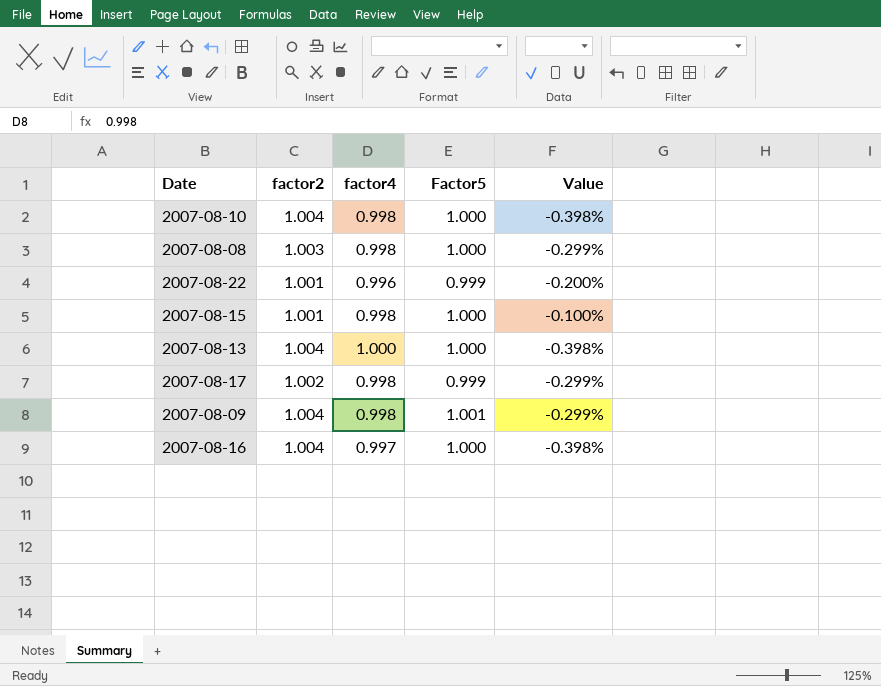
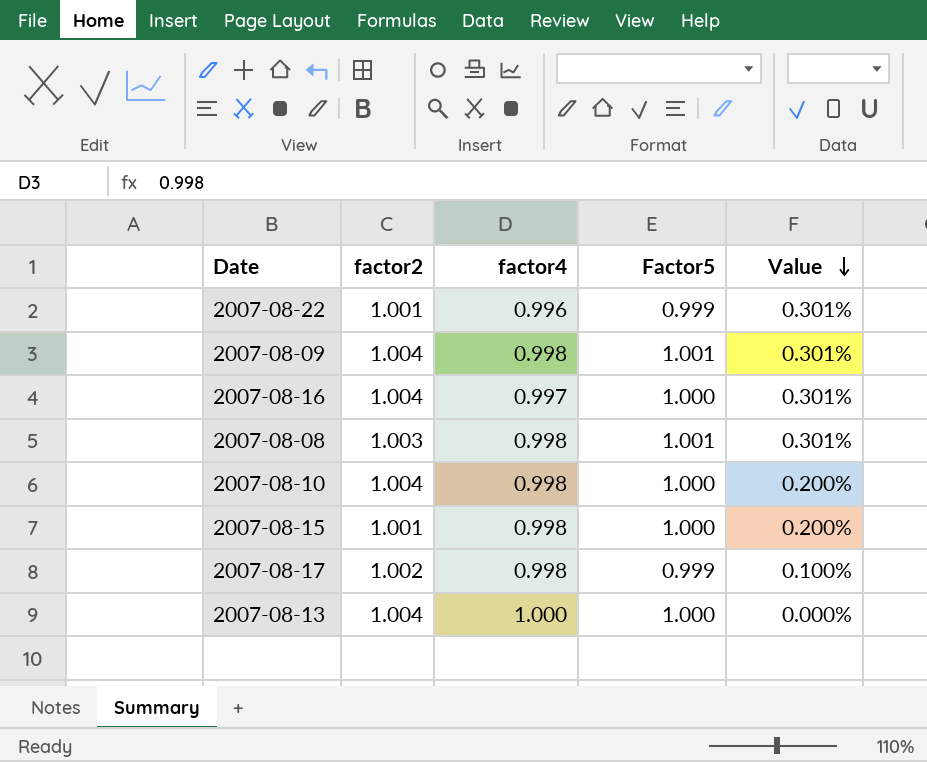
row order: none -> Value descending
column Value | formula: ([Factor5] - [factor2]) / [factor2] -> ([Factor5] - [factor4]) / [factor4]
2007-08-08 | Factor5: 1.000 -> 1.001

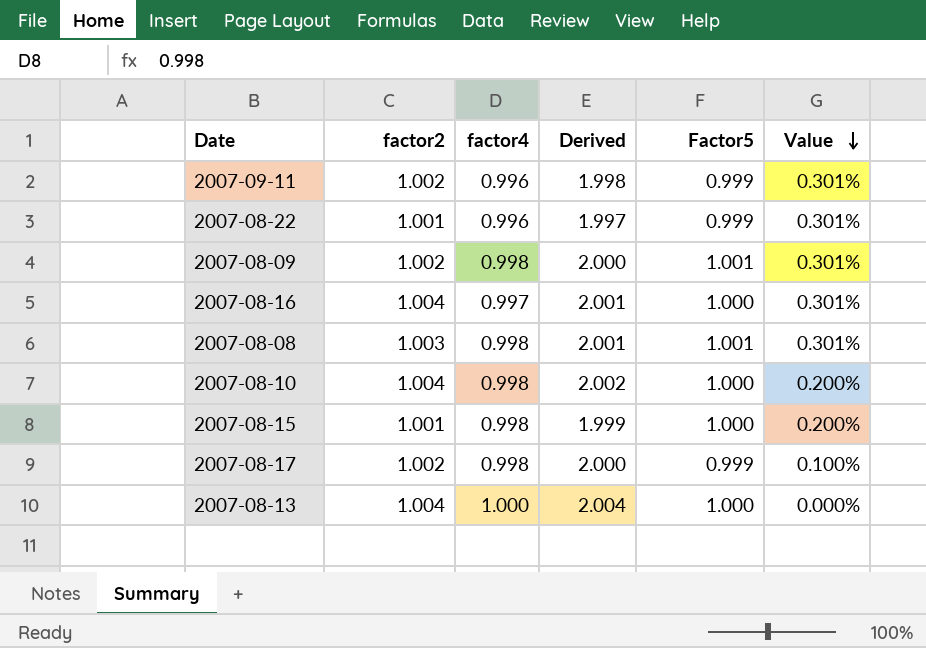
column Derived | formula: none -> [factor2] + [factor4]
row 2007-09-11: none -> 1.002 | 0.996 | 1.998 | 0.999 | 0.301%
2007-08-09 | factor2: 1.004 -> 1.002

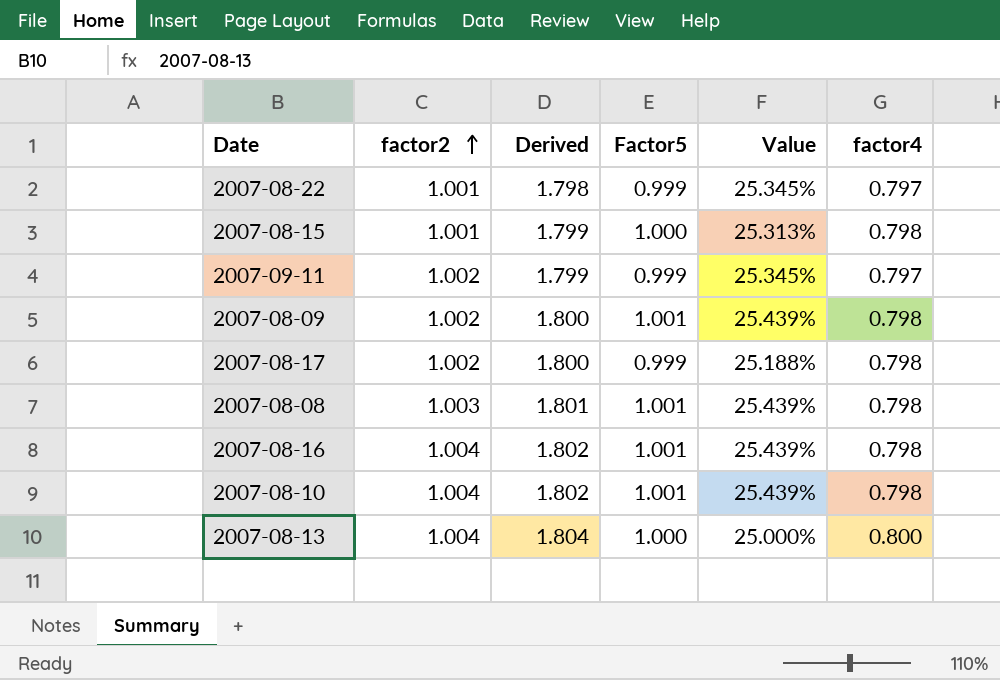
row order: Value descending -> factor2 ascending
column factor4 | position: 3 -> 6
2007-08-22 | Derived: 1.997 -> 1.798
2007-08-22 | Value: 0.301% -> 25.345%
2007-08-22 | factor4: 0.996 -> 0.797
2007-08-15 | Derived: 1.999 -> 1.799
2007-08-15 | Value: 0.200% -> 25.313%
2007-08-15 | factor4: 0.998 -> 0.798
2007-09-11 | Derived: 1.998 -> 1.799
2007-09-11 | Value: 0.301% -> 25.345%
2007-09-11 | factor4: 0.996 -> 0.797
2007-08-09 | Derived: 2.000 -> 1.800
2007-08-09 | Value: 0.301% -> 25.439%
2007-08-09 | factor4: 0.998 -> 0.798
2007-08-17 | Derived: 2.000 -> 1.800
2007-08-17 | Value: 0.100% -> 25.188%
2007-08-17 | factor4: 0.998 -> 0.798
2007-08-08 | Derived: 2.001 -> 1.801
2007-08-08 | Value: 0.301% -> 25.439%
2007-08-08 | factor4: 0.998 -> 0.798
2007-08-16 | Derived: 2.001 -> 1.802
2007-08-16 | Factor5: 1.000 -> 1.001
2007-08-16 | Value: 0.301% -> 25.439%
2007-08-16 | factor4: 0.997 -> 0.798
2007-08-10 | Derived: 2.002 -> 1.802
2007-08-10 | Factor5: 1.000 -> 1.001
2007-08-10 | Value: 0.200% -> 25.439%
2007-08-10 | factor4: 0.998 -> 0.798
2007-08-13 | Derived: 2.004 -> 1.804
2007-08-13 | Value: 0.000% -> 25.000%
2007-08-13 | factor4: 1.000 -> 0.800

